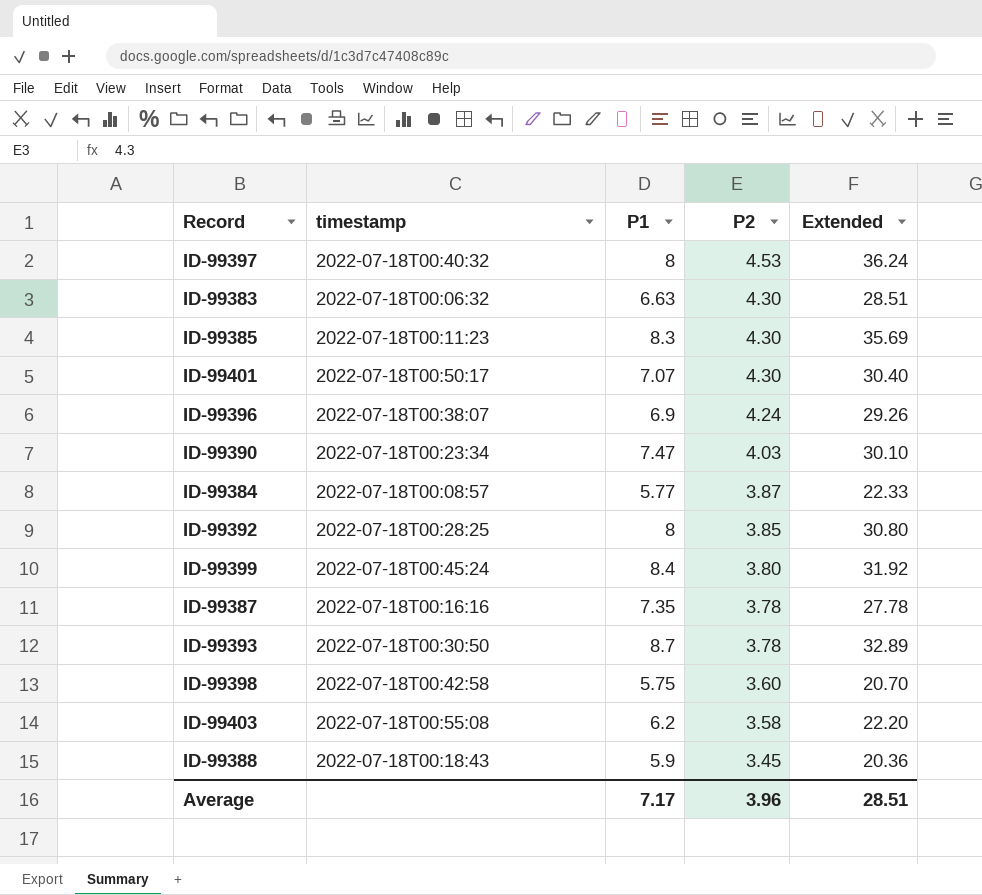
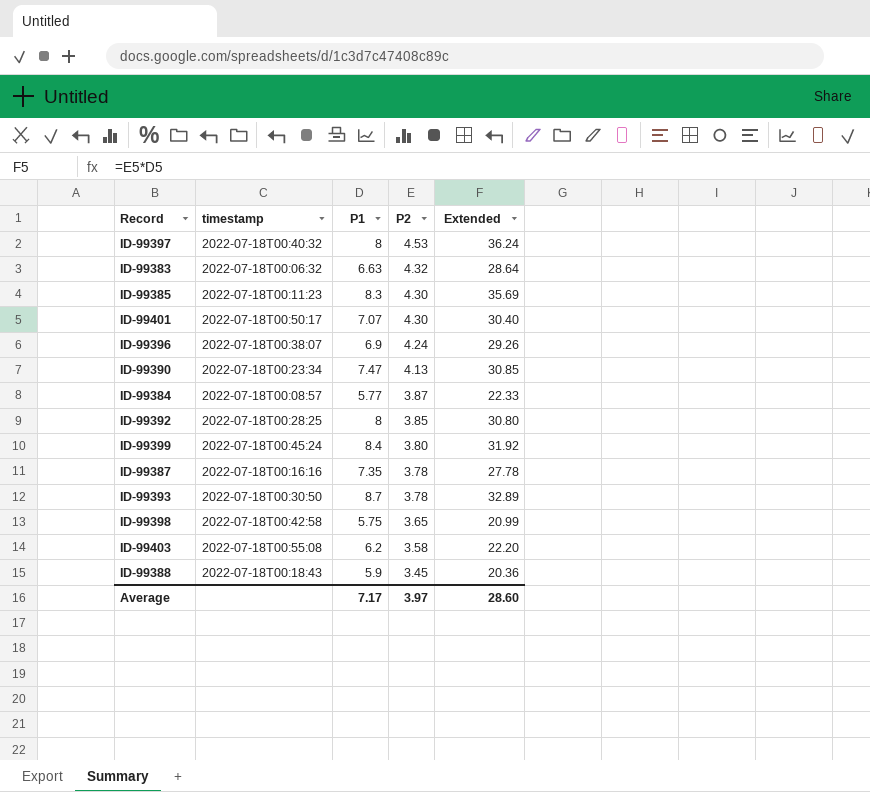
ID-99383 | P2: 4.30 -> 4.32
ID-99383 | Extended: 28.51 -> 28.64
ID-99390 | P2: 4.03 -> 4.13
ID-99390 | Extended: 30.10 -> 30.85
ID-99398 | P2: 3.60 -> 3.65
ID-99398 | Extended: 20.70 -> 20.99
Average | P2: 3.96 -> 3.97
Average | Extended: 28.51 -> 28.60

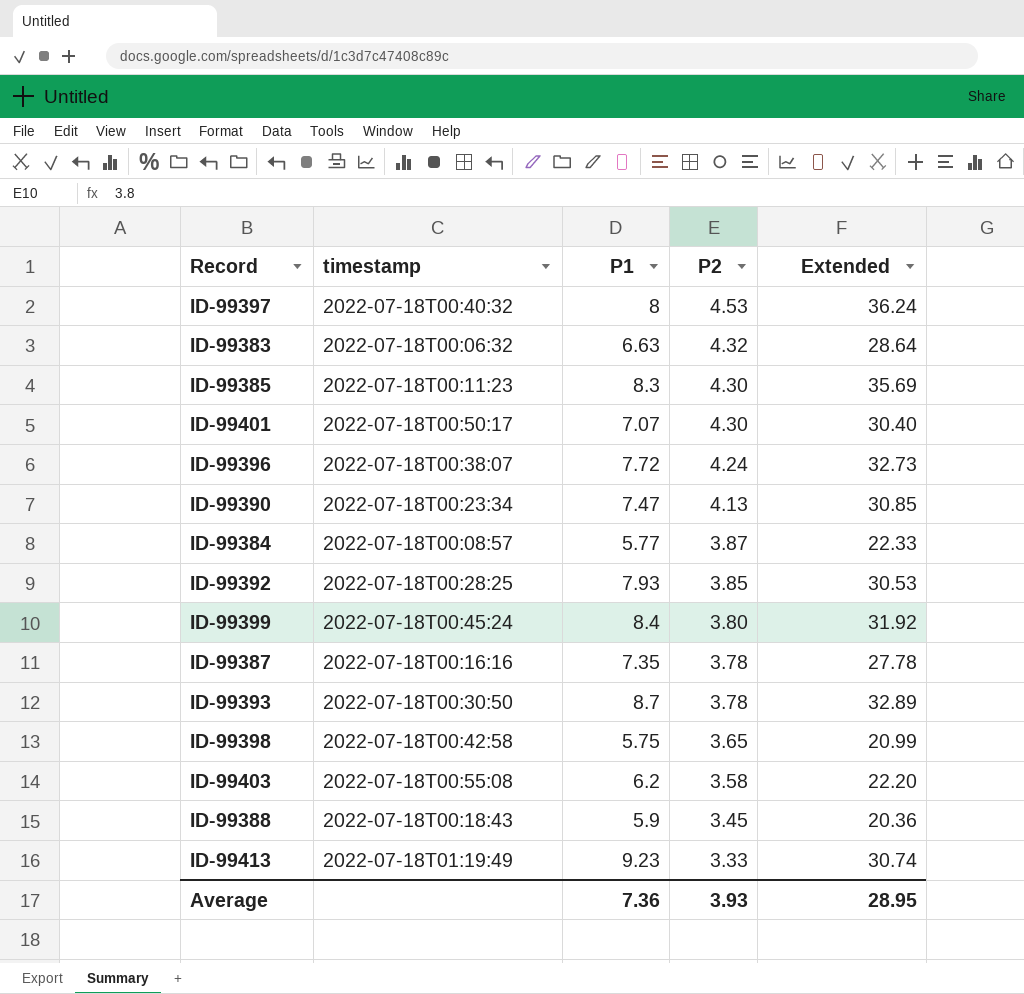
ID-99396 | P1: 6.9 -> 7.72
ID-99396 | Extended: 29.26 -> 32.73
ID-99392 | P1: 8 -> 7.93
ID-99392 | Extended: 30.80 -> 30.53
row ID-99413: none -> 2022-07-18T01:19:49 | 9.23 | 3.33 | 30.74
Average | P1: 7.17 -> 7.36
Average | P2: 3.97 -> 3.93
Average | Extended: 28.60 -> 28.95

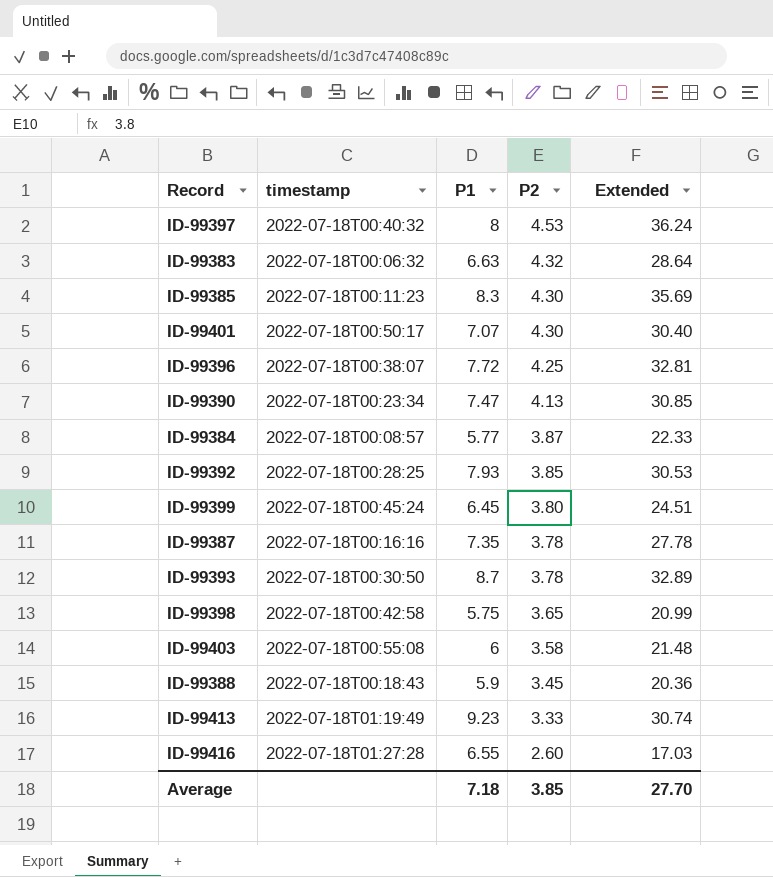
ID-99396 | P2: 4.24 -> 4.25
ID-99396 | Extended: 32.73 -> 32.81
ID-99399 | P1: 8.4 -> 6.45
ID-99399 | Extended: 31.92 -> 24.51
ID-99403 | P1: 6.2 -> 6
ID-99403 | Extended: 22.20 -> 21.48
row ID-99416: none -> 2022-07-18T01:27:28 | 6.55 | 2.60 | 17.03
Average | P1: 7.36 -> 7.18
Average | P2: 3.93 -> 3.85
Average | Extended: 28.95 -> 27.70

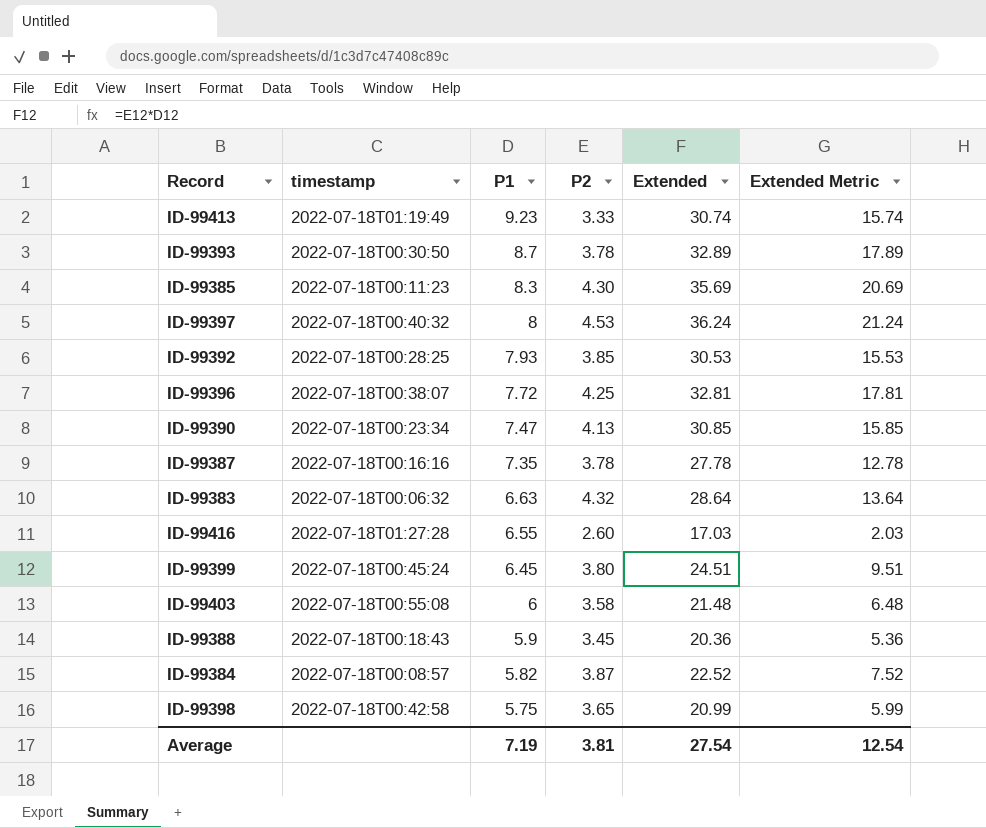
row order: P2 descending -> P1 descending
column Extended Metric | formula: none -> [Extended] - 15
row ID-99401: 2022-07-18T00:50:17 | 7.07 | 4.30 | 30.40 -> none
ID-99384 | P1: 5.77 -> 5.82
ID-99384 | Extended: 22.33 -> 22.52
Average | P1: 7.18 -> 7.19
Average | P2: 3.85 -> 3.81
Average | Extended: 27.70 -> 27.54

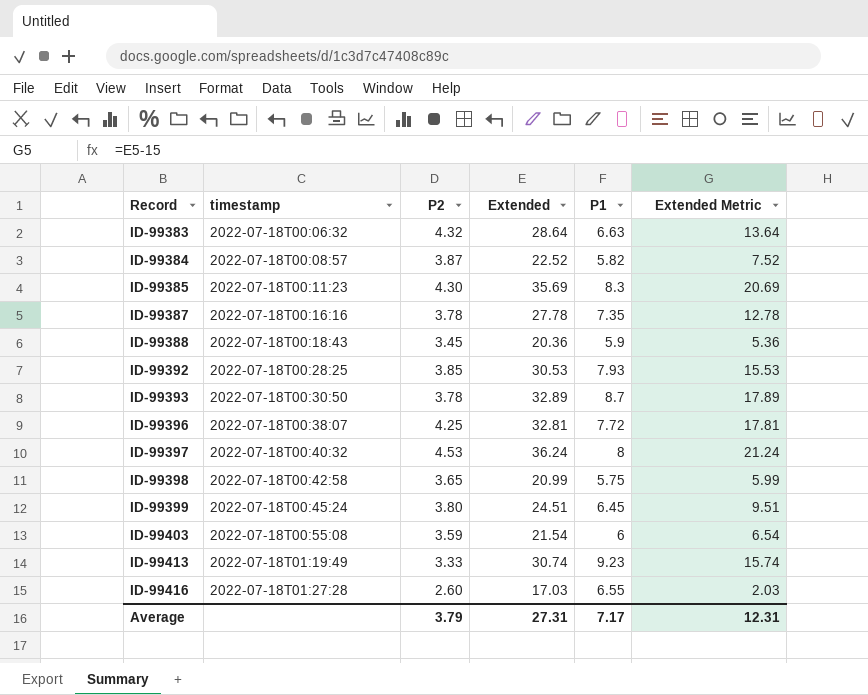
row order: P1 descending -> Record ascending
column P1 | position: 3 -> 5
row ID-99390: 2022-07-18T00:23:34 | 7.47 | 4.13 | 30.85 | 15.85 -> none
ID-99403 | P2: 3.58 -> 3.59
ID-99403 | Extended: 21.48 -> 21.54
ID-99403 | Extended Metric: 6.48 -> 6.54
Average | P2: 3.81 -> 3.79
Average | Extended: 27.54 -> 27.31
Average | P1: 7.19 -> 7.17
Average | Extended Metric: 12.54 -> 12.31

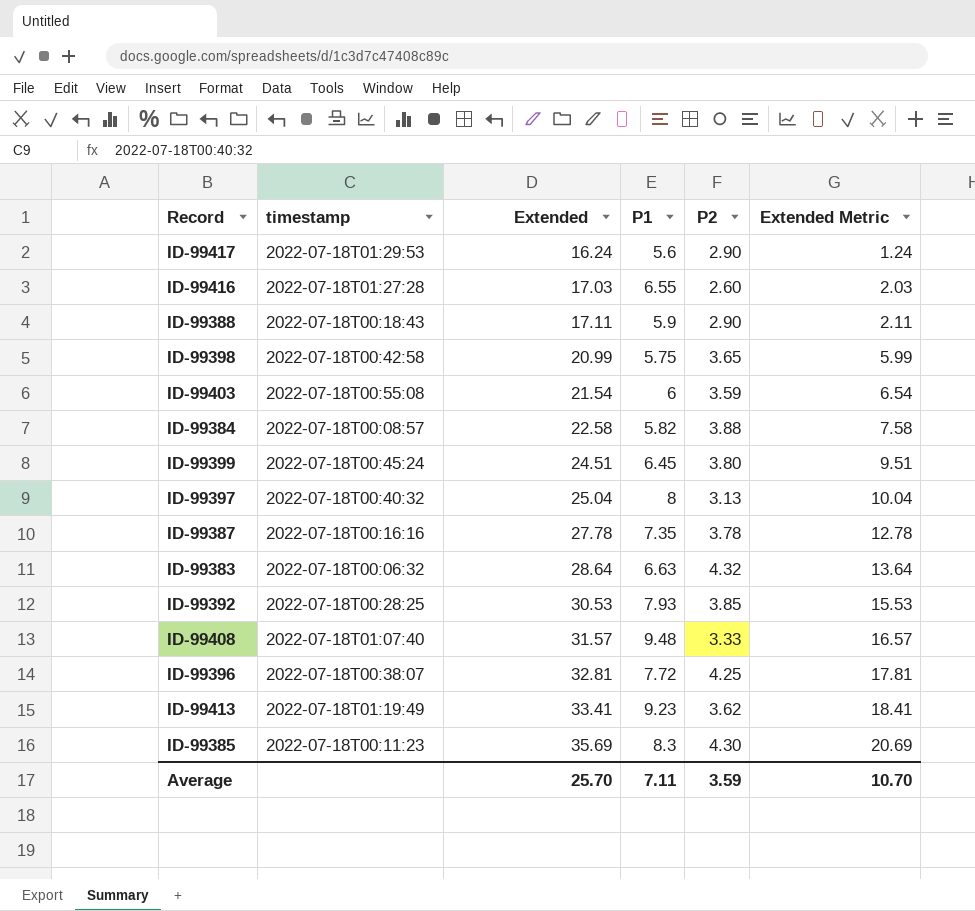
row order: Record ascending -> Extended ascending
column P2 | position: 3 -> 5
row ID-99393: 2022-07-18T00:30:50 | 3.78 | 32.89 | 8.7 | 17.89 -> none
row ID-99417: none -> 2022-07-18T01:29:53 | 16.24 | 5.6 | 2.90 | 1.24
ID-99388 | Extended: 20.36 -> 17.11
ID-99388 | P2: 3.45 -> 2.90
ID-99388 | Extended Metric: 5.36 -> 2.11
ID-99384 | Extended: 22.52 -> 22.58
ID-99384 | P2: 3.87 -> 3.88
ID-99384 | Extended Metric: 7.52 -> 7.58
ID-99397 | Extended: 36.24 -> 25.04
ID-99397 | P2: 4.53 -> 3.13
ID-99397 | Extended Metric: 21.24 -> 10.04
row ID-99408: none -> 2022-07-18T01:07:40 | 31.57 | 9.48 | 3.33 | 16.57
ID-99413 | Extended: 30.74 -> 33.41
ID-99413 | P2: 3.33 -> 3.62
ID-99413 | Extended Metric: 15.74 -> 18.41
Average | Extended: 27.31 -> 25.70
Average | P1: 7.17 -> 7.11
Average | P2: 3.79 -> 3.59
Average | Extended Metric: 12.31 -> 10.70

